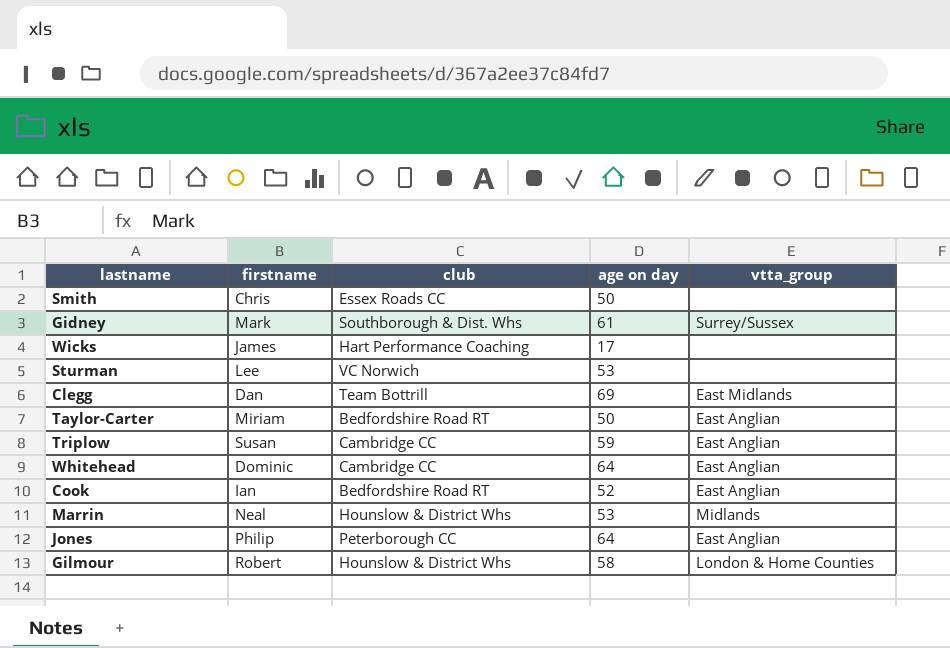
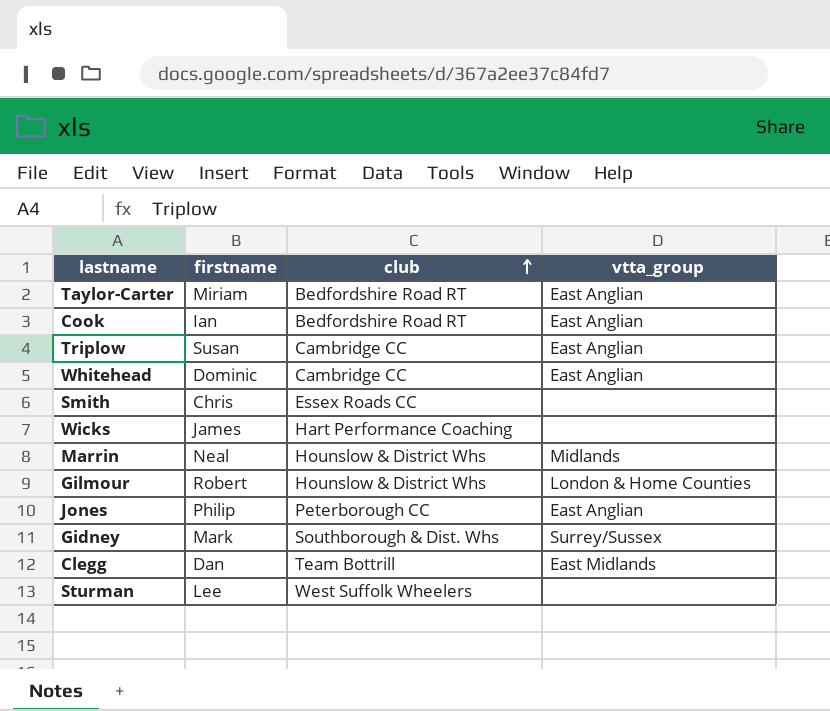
row order: none -> club ascending
column age on day | position: 4 -> none
Sturman | club: VC Norwich -> West Suffolk Wheelers

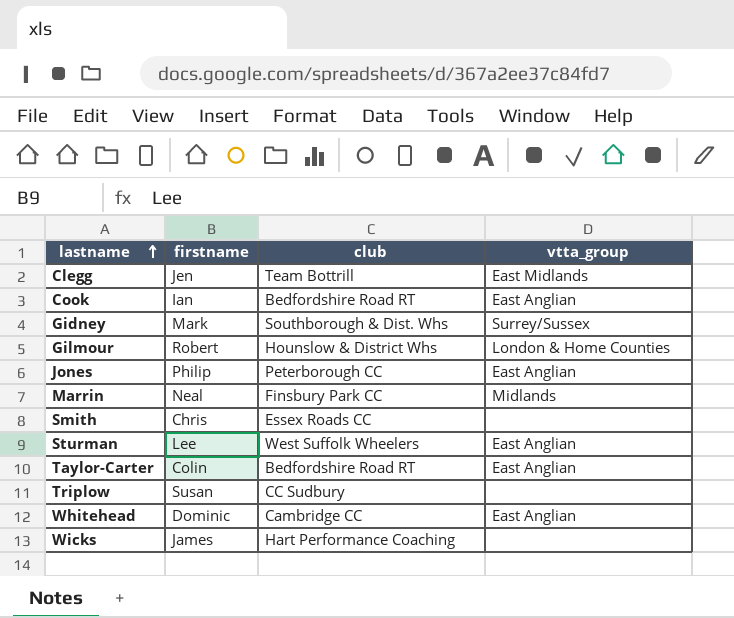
row order: club ascending -> lastname ascending
Clegg | firstname: Dan -> Jen
Marrin | club: Hounslow & District Whs -> Finsbury Park CC
Sturman | vtta_group: none -> East Anglian
Taylor-Carter | firstname: Miriam -> Colin
Triplow | club: Cambridge CC -> CC Sudbury
Triplow | vtta_group: East Anglian -> none

